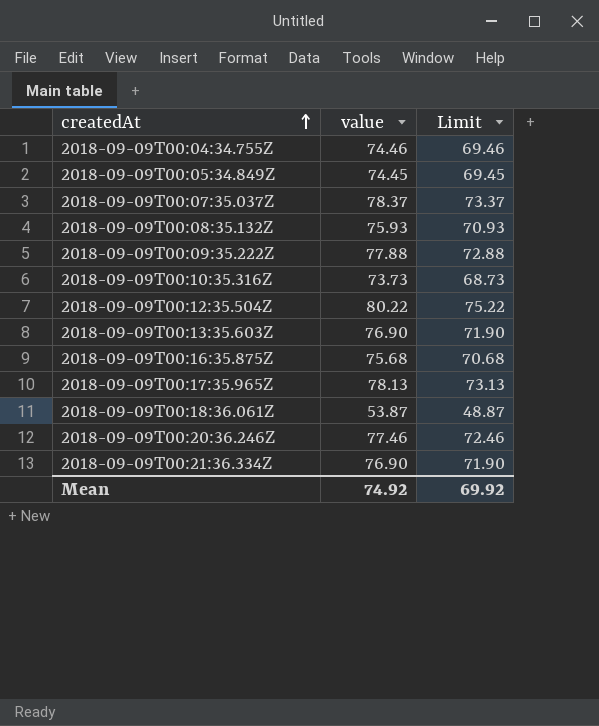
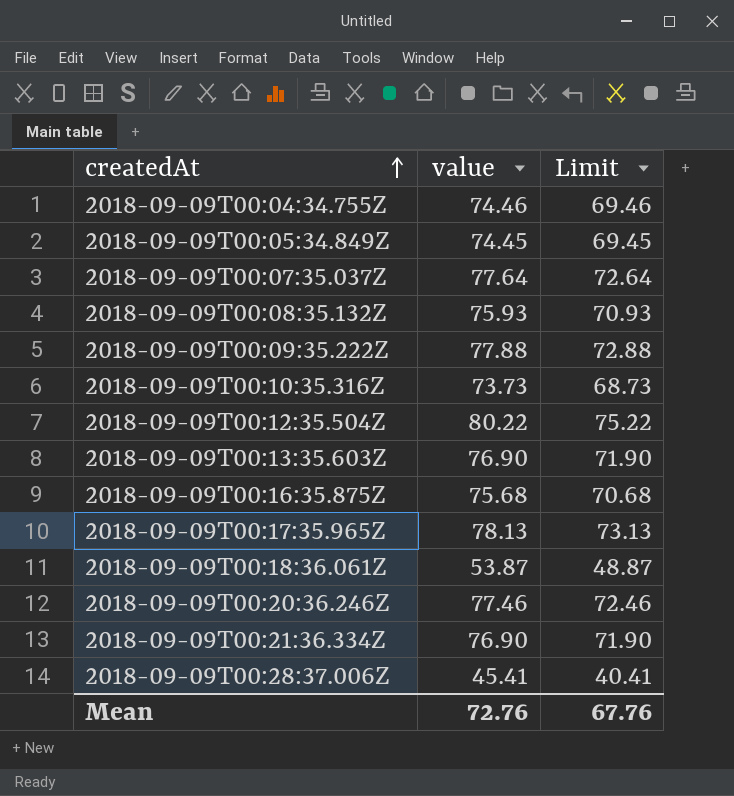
2018-09-09T00:07:35.037Z | value: 78.37 -> 77.64
2018-09-09T00:07:35.037Z | Limit: 73.37 -> 72.64
row 2018-09-09T00:28:37.006Z: none -> 45.41 | 40.41
Mean | value: 74.92 -> 72.76
Mean | Limit: 69.92 -> 67.76

